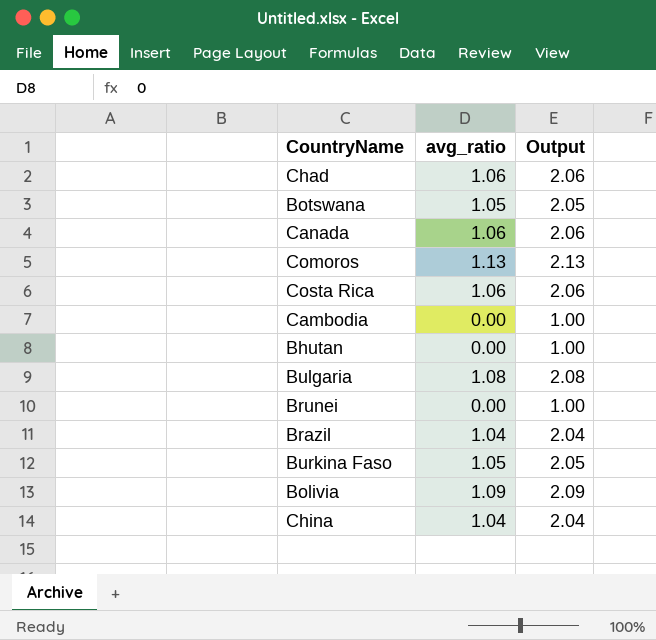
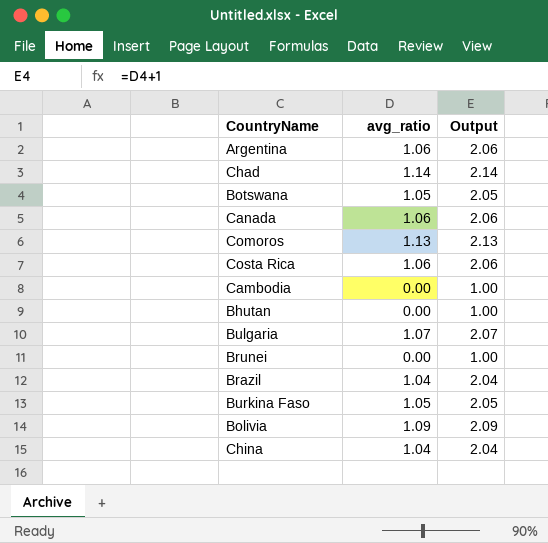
row Argentina: none -> 1.06 | 2.06
Chad | avg_ratio: 1.06 -> 1.14
Chad | Output: 2.06 -> 2.14
Bulgaria | avg_ratio: 1.08 -> 1.07
Bulgaria | Output: 2.08 -> 2.07

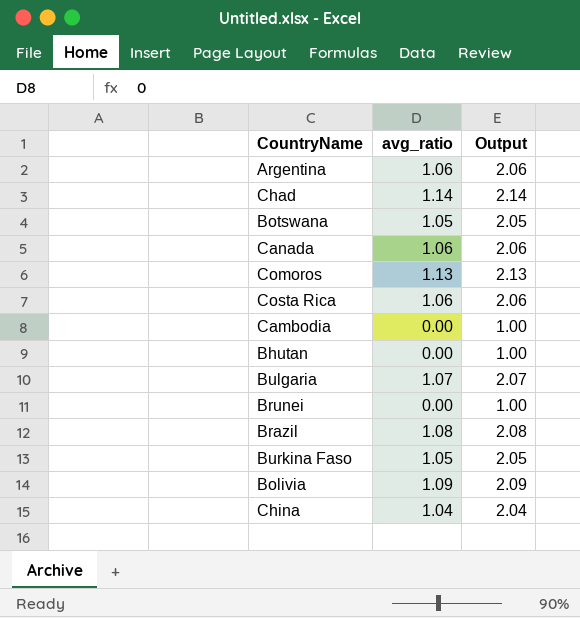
Brazil | avg_ratio: 1.04 -> 1.08
Brazil | Output: 2.04 -> 2.08

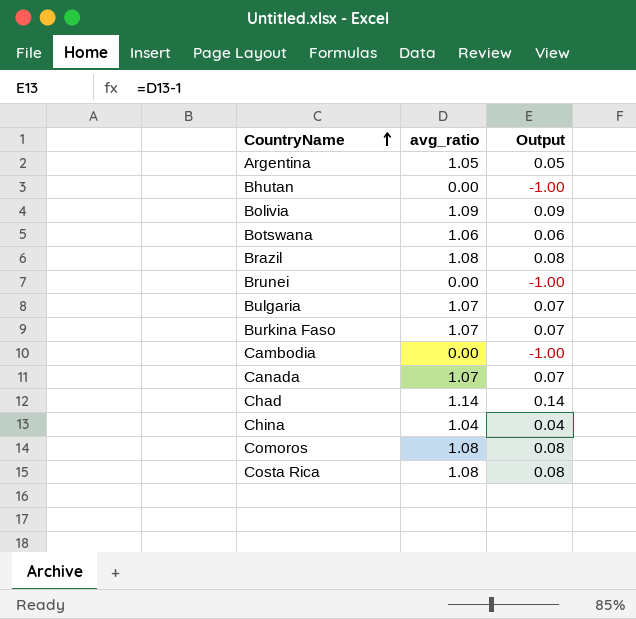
row order: none -> CountryName ascending
column Output | formula: [avg_ratio] + 1 -> [avg_ratio] - 1
Argentina | avg_ratio: 1.06 -> 1.05
Botswana | avg_ratio: 1.05 -> 1.06
Burkina Faso | avg_ratio: 1.05 -> 1.07
Canada | avg_ratio: 1.06 -> 1.07
Comoros | avg_ratio: 1.13 -> 1.08
Costa Rica | avg_ratio: 1.06 -> 1.08

